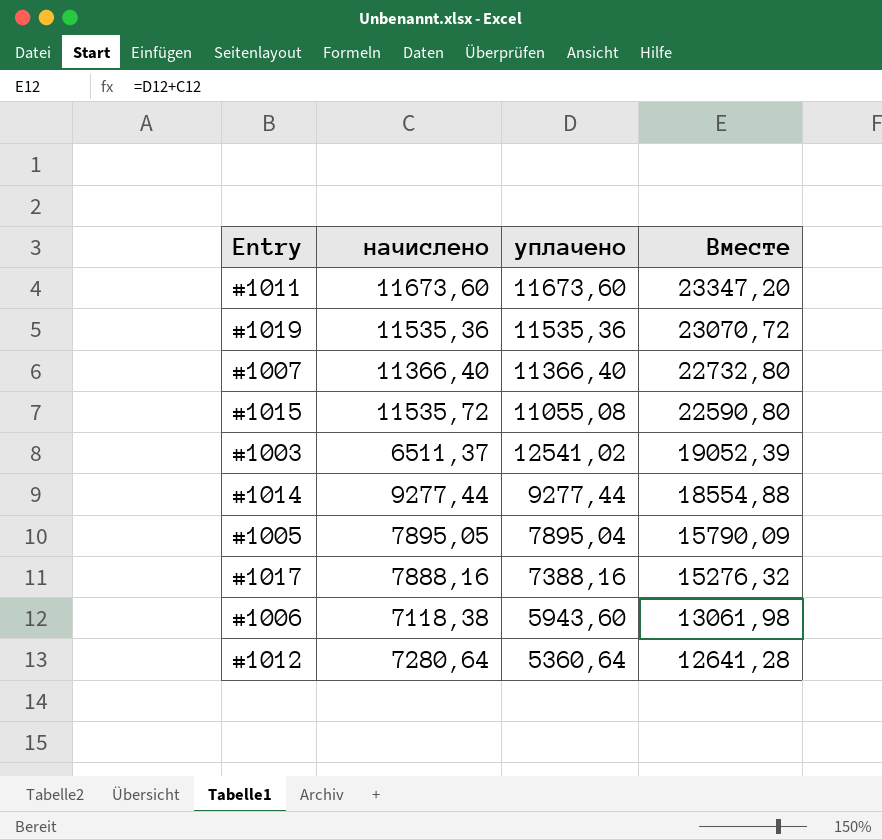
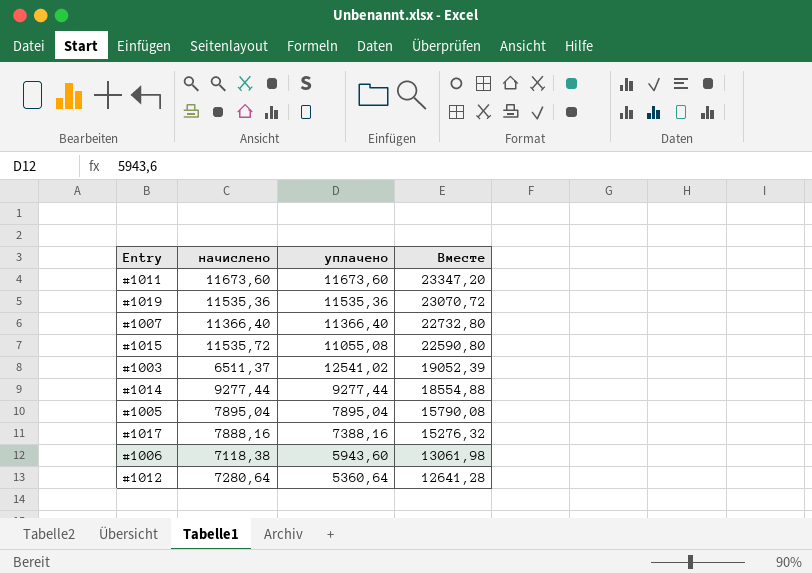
#1005 | начислено: 7895,05 -> 7895,04
#1005 | Вместе: 15790,09 -> 15790,08

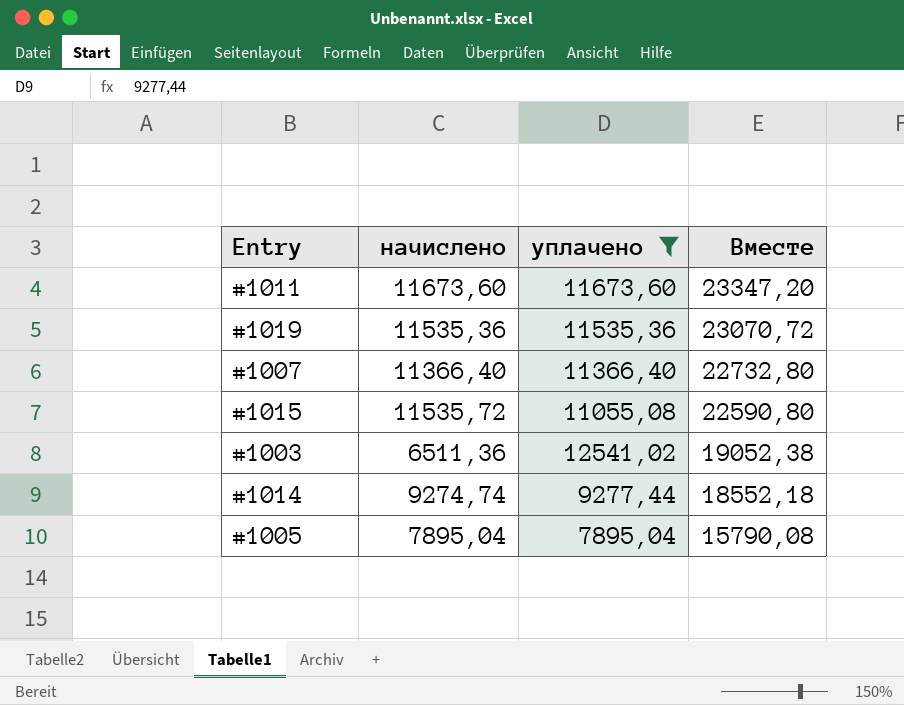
filter: none -> уплачено >= 7895,04
#1003 | начислено: 6511,37 -> 6511,36
#1003 | Вместе: 19052,39 -> 19052,38
#1014 | начислено: 9277,44 -> 9274,74
#1014 | Вместе: 18554,88 -> 18552,18

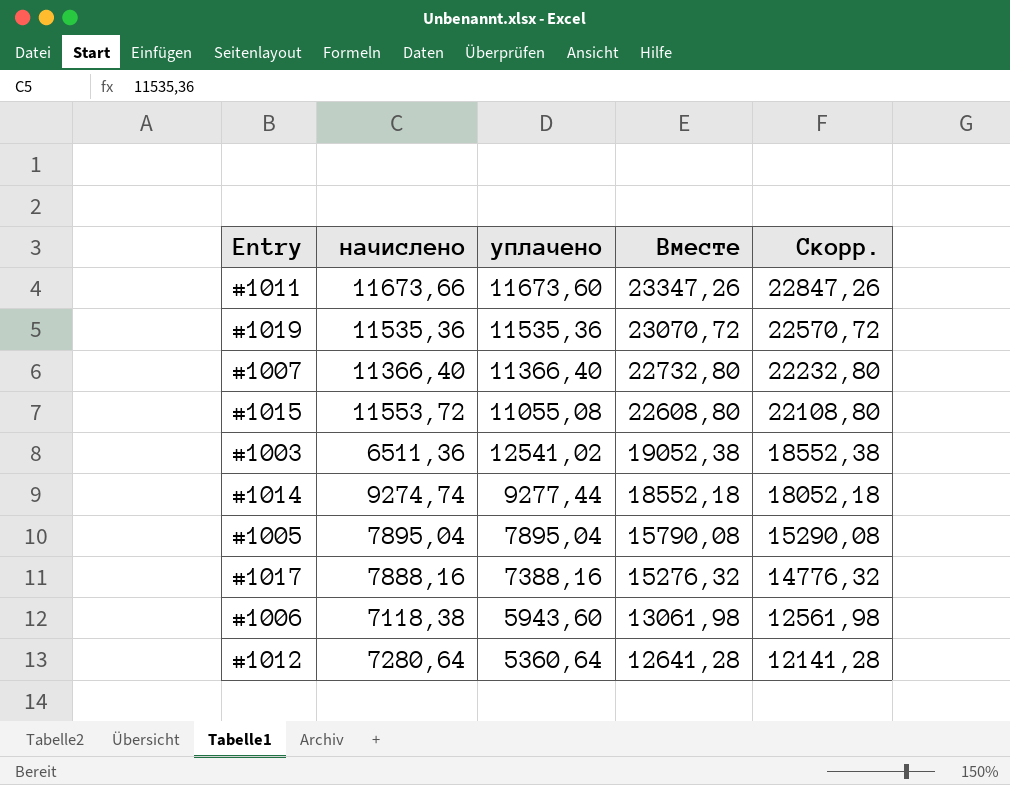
filter: уплачено >= 7895,04 -> none
column Скорр. | formula: none -> [Вместе] - 500
#1011 | начислено: 11673,60 -> 11673,66
#1011 | Вместе: 23347,20 -> 23347,26
#1015 | начислено: 11535,72 -> 11553,72
#1015 | Вместе: 22590,80 -> 22608,80

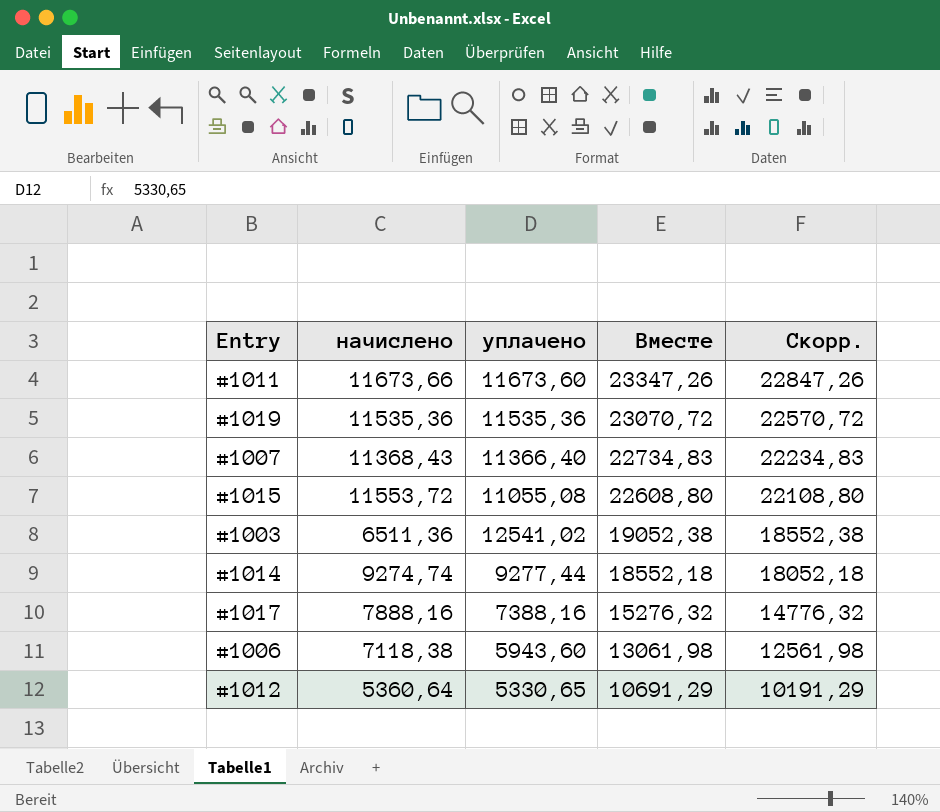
row #1005: 7895,04 | 7895,04 | 15790,08 | 15290,08 -> none
#1007 | начислено: 11366,40 -> 11368,43
#1007 | Вместе: 22732,80 -> 22734,83
#1007 | Скорр.: 22232,80 -> 22234,83
#1012 | начислено: 7280,64 -> 5360,64
#1012 | уплачено: 5360,64 -> 5330,65
#1012 | Вместе: 12641,28 -> 10691,29
#1012 | Скорр.: 12141,28 -> 10191,29

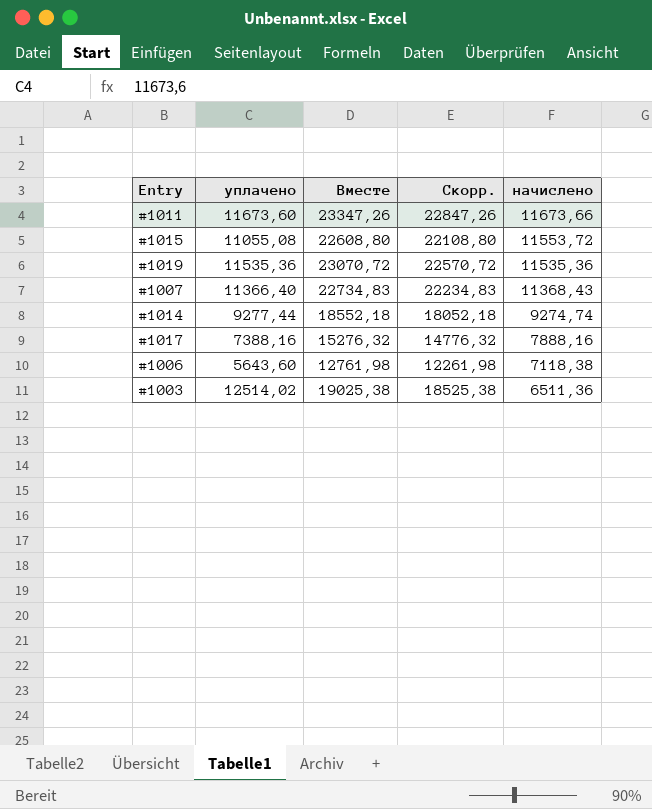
row order: Вместе descending -> начислено descending
column начислено | position: 2 -> 5
row #1012: 5360,64 | 5330,65 | 10691,29 | 10191,29 -> none
#1006 | уплачено: 5943,60 -> 5643,60
#1006 | Вместе: 13061,98 -> 12761,98
#1006 | Скорр.: 12561,98 -> 12261,98
#1003 | уплачено: 12541,02 -> 12514,02
#1003 | Вместе: 19052,38 -> 19025,38
#1003 | Скорр.: 18552,38 -> 18525,38

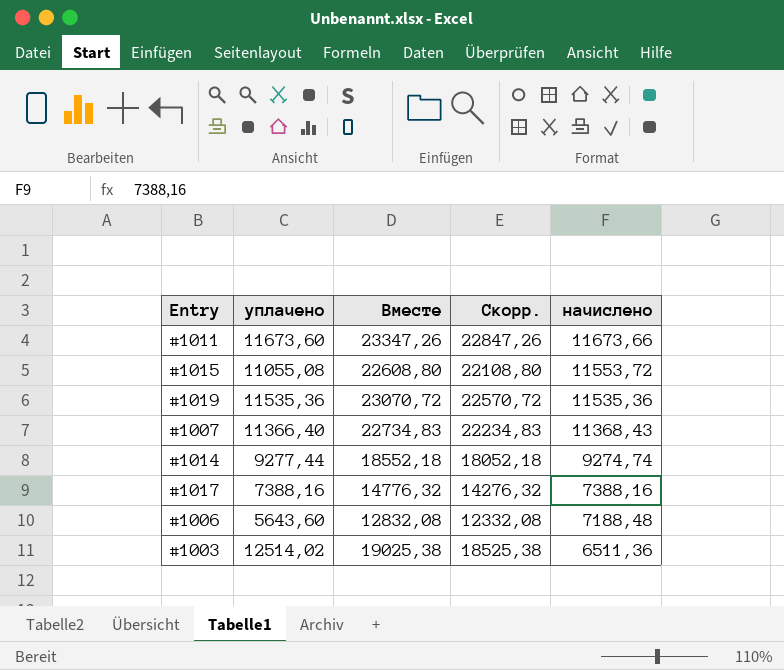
#1017 | Вместе: 15276,32 -> 14776,32
#1017 | Скорр.: 14776,32 -> 14276,32
#1017 | начислено: 7888,16 -> 7388,16
#1006 | Вместе: 12761,98 -> 12832,08
#1006 | Скорр.: 12261,98 -> 12332,08
#1006 | начислено: 7118,38 -> 7188,48

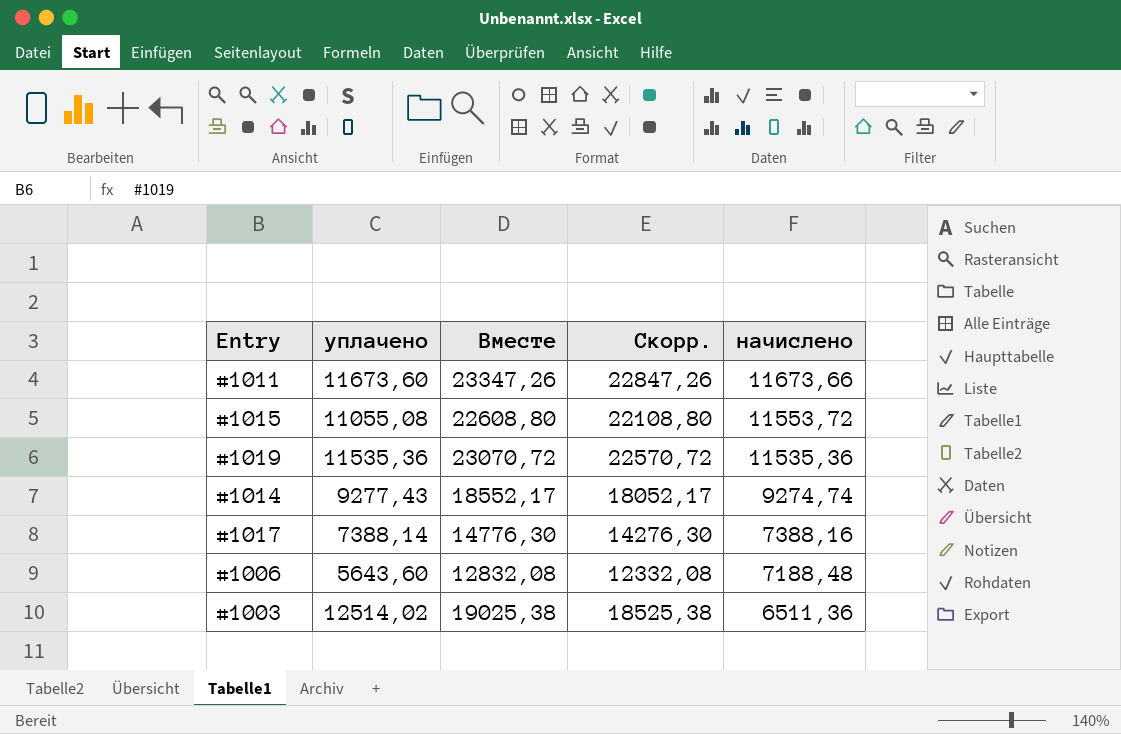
row #1007: 11366,40 | 22734,83 | 22234,83 | 11368,43 -> none
#1014 | уплачено: 9277,44 -> 9277,43
#1014 | Вместе: 18552,18 -> 18552,17
#1014 | Скорр.: 18052,18 -> 18052,17
#1017 | уплачено: 7388,16 -> 7388,14
#1017 | Вместе: 14776,32 -> 14776,30
#1017 | Скорр.: 14276,32 -> 14276,30

